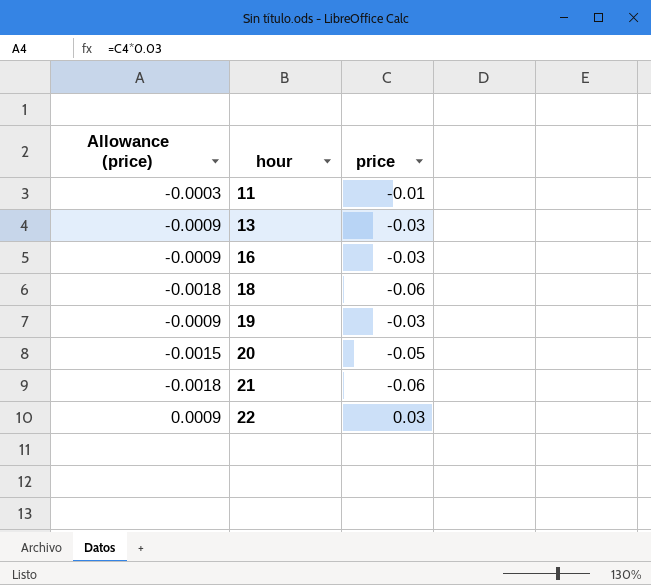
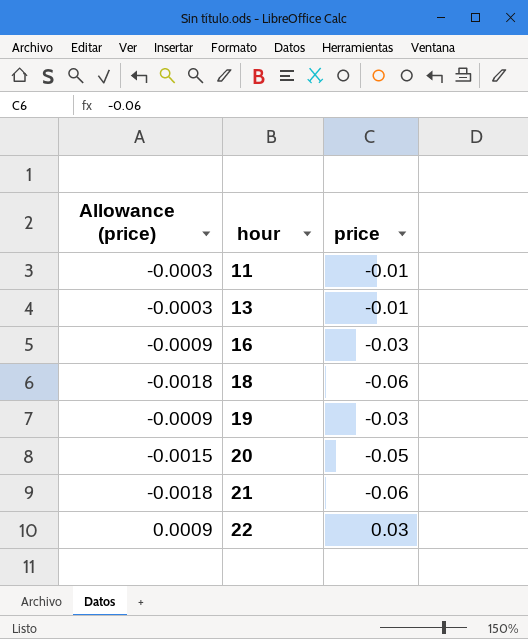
13 | Allowance (price): -0.0009 -> -0.0003
13 | price: -0.03 -> -0.01

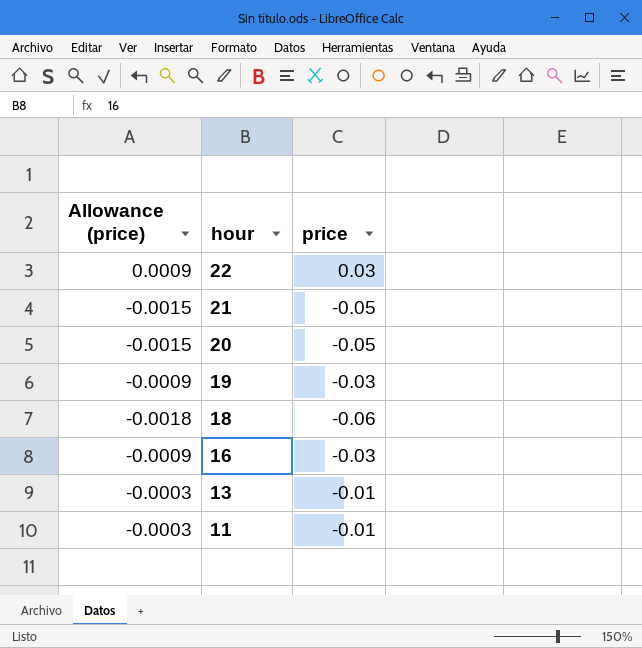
row order: hour ascending -> hour descending
21 | Allowance (price): -0.0018 -> -0.0015
21 | price: -0.06 -> -0.05

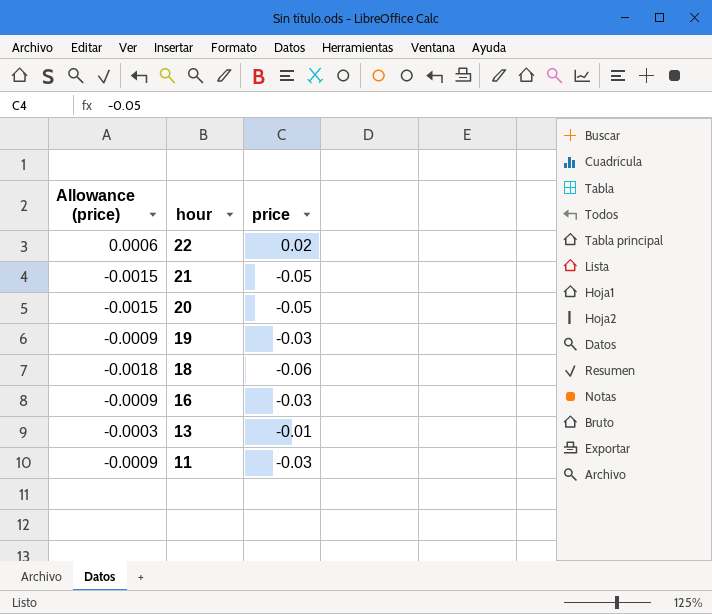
22 | Allowance (price): 0.0009 -> 0.0006
22 | price: 0.03 -> 0.02
11 | Allowance (price): -0.0003 -> -0.0009
11 | price: -0.01 -> -0.03

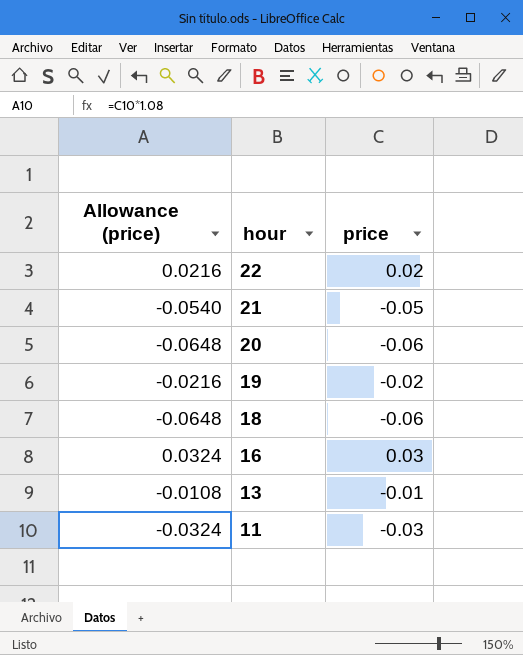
column Allowance (price) | formula: [price] * 0.03 -> [price] * 1.08
20 | price: -0.05 -> -0.06
19 | price: -0.03 -> -0.02
16 | price: -0.03 -> 0.03

